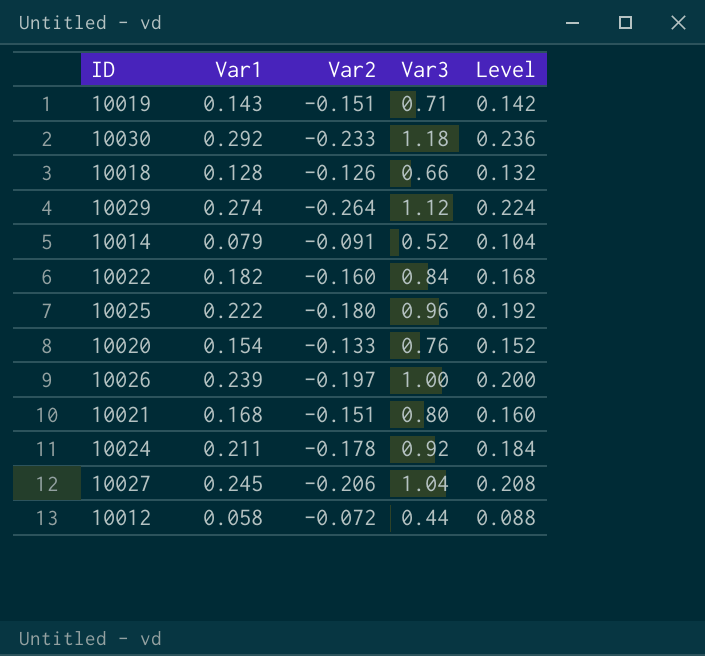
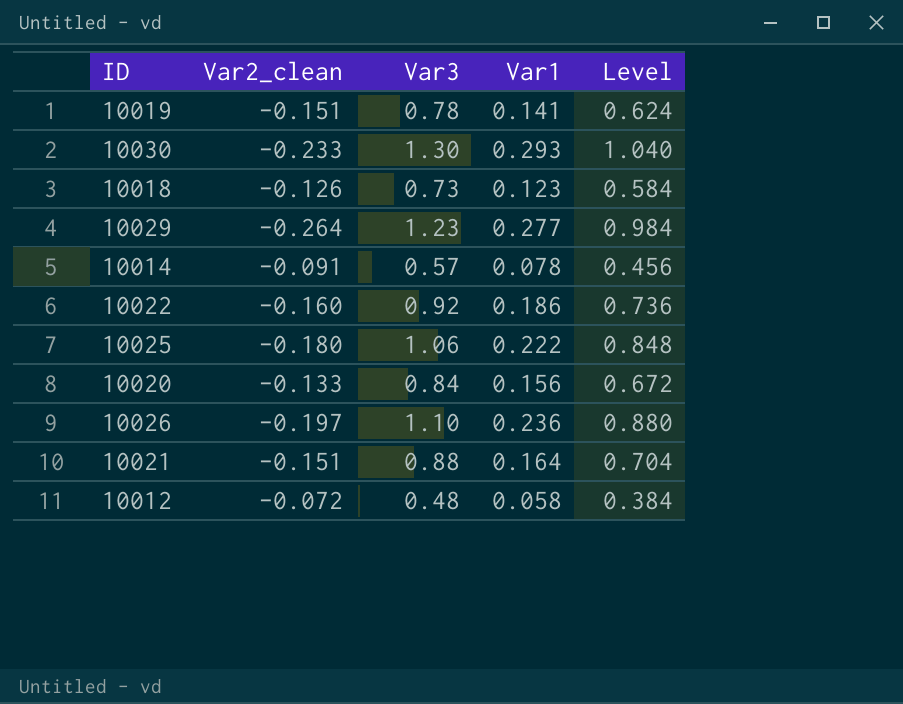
column name: Var2 -> Var2_clean
column Var1 | position: 2 -> 4
column Level | formula: [Var3] * 0.2 -> [Var3] * 0.8
row 10024: 0.211 | -0.178 | 0.92 | 0.184 -> none
row 10027: 0.245 | -0.206 | 1.04 | 0.208 -> none
10019 | Var3: 0.71 -> 0.78
10019 | Var1: 0.143 -> 0.141
10030 | Var3: 1.18 -> 1.30
10030 | Var1: 0.292 -> 0.293
10018 | Var3: 0.66 -> 0.73
10018 | Var1: 0.128 -> 0.123
10029 | Var3: 1.12 -> 1.23
10029 | Var1: 0.274 -> 0.277
10014 | Var3: 0.52 -> 0.57
10014 | Var1: 0.079 -> 0.078
10022 | Var3: 0.84 -> 0.92
10022 | Var1: 0.182 -> 0.186
10025 | Var3: 0.96 -> 1.06
10020 | Var3: 0.76 -> 0.84
10020 | Var1: 0.154 -> 0.156
10026 | Var3: 1.00 -> 1.10
10026 | Var1: 0.239 -> 0.236
10021 | Var3: 0.80 -> 0.88
10021 | Var1: 0.168 -> 0.164
10012 | Var3: 0.44 -> 0.48

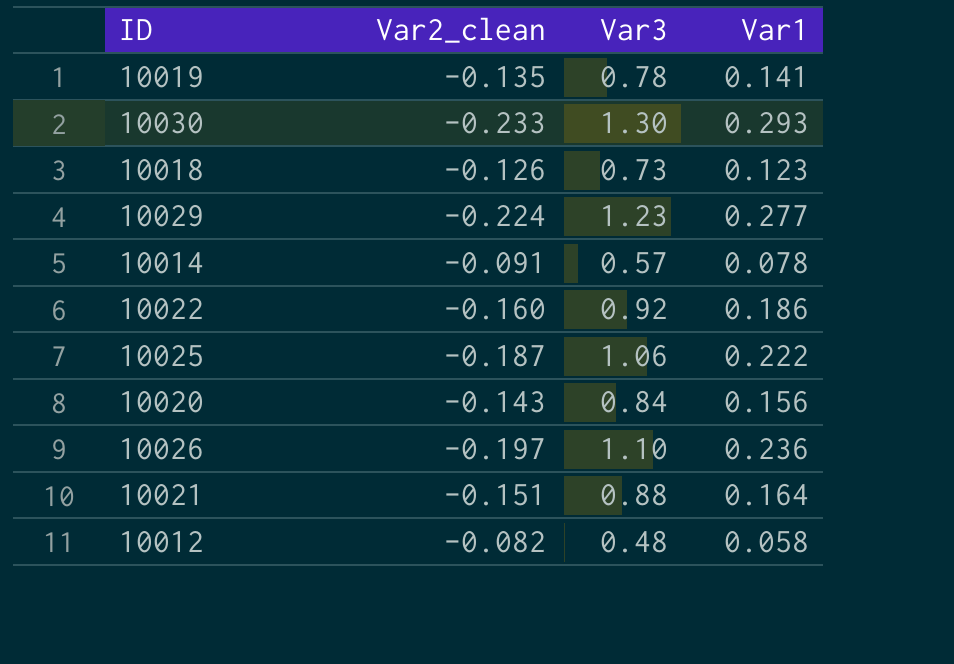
column Level | formula: [Var3] * 0.8 -> none
10019 | Var2_clean: -0.151 -> -0.135
10029 | Var2_clean: -0.264 -> -0.224
10025 | Var2_clean: -0.180 -> -0.187
10020 | Var2_clean: -0.133 -> -0.143
10012 | Var2_clean: -0.072 -> -0.082

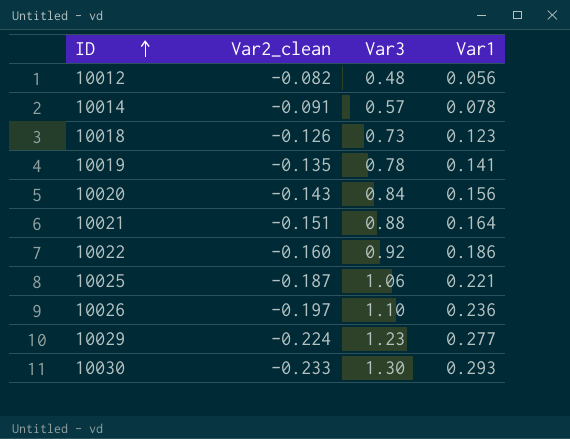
row order: none -> ID ascending
10012 | Var1: 0.058 -> 0.056
10025 | Var1: 0.222 -> 0.221

